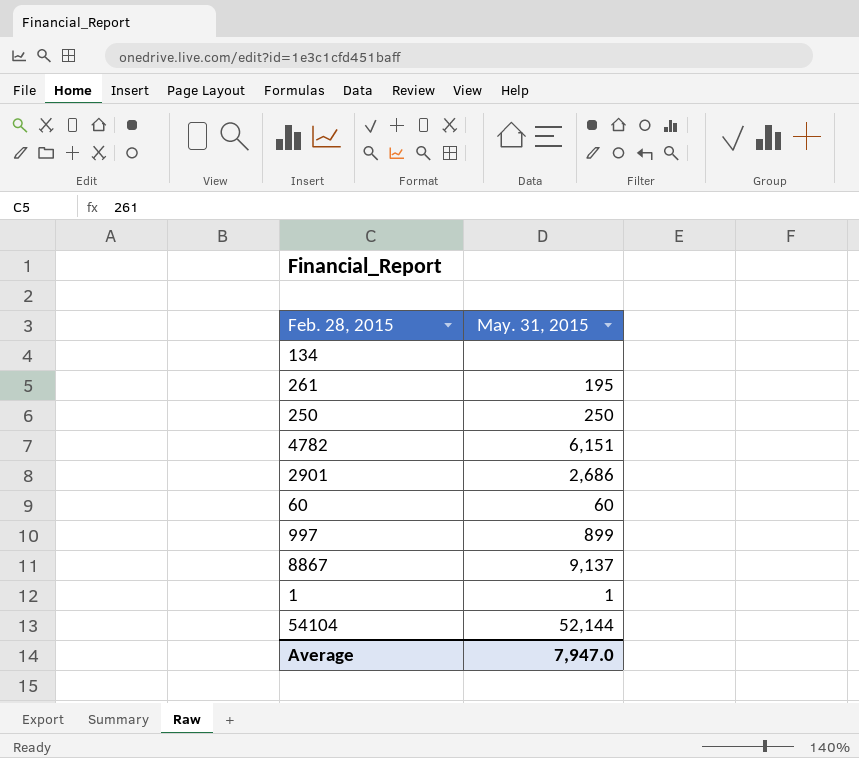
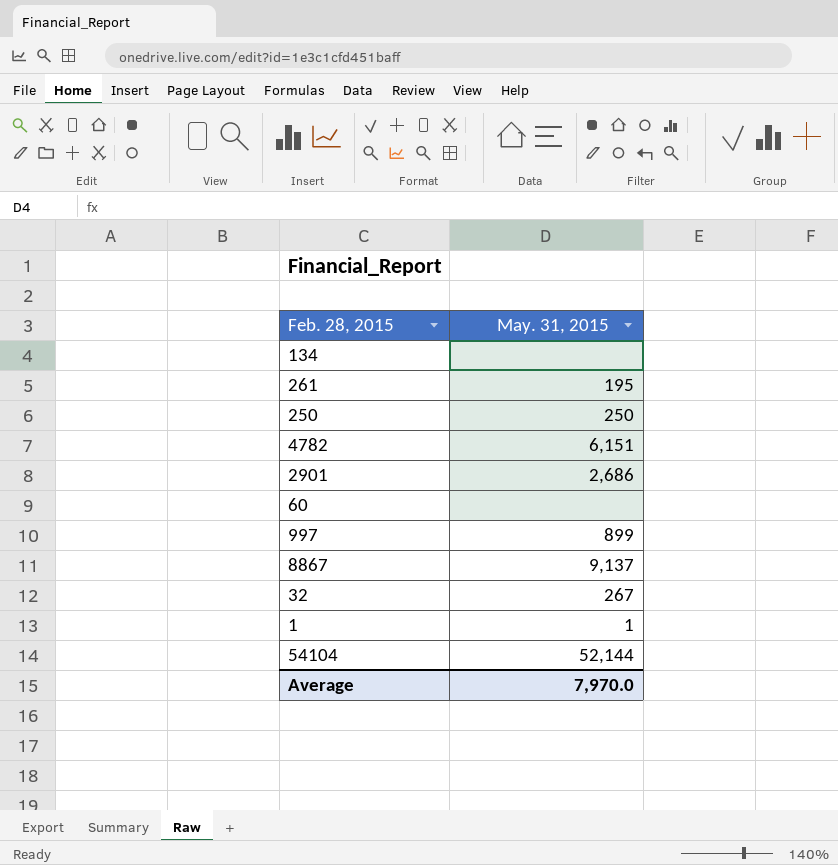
60 | May. 31, 2015: 60 -> none
row 32: none -> 267
Average | May. 31, 2015: 7,947.0 -> 7,970.0

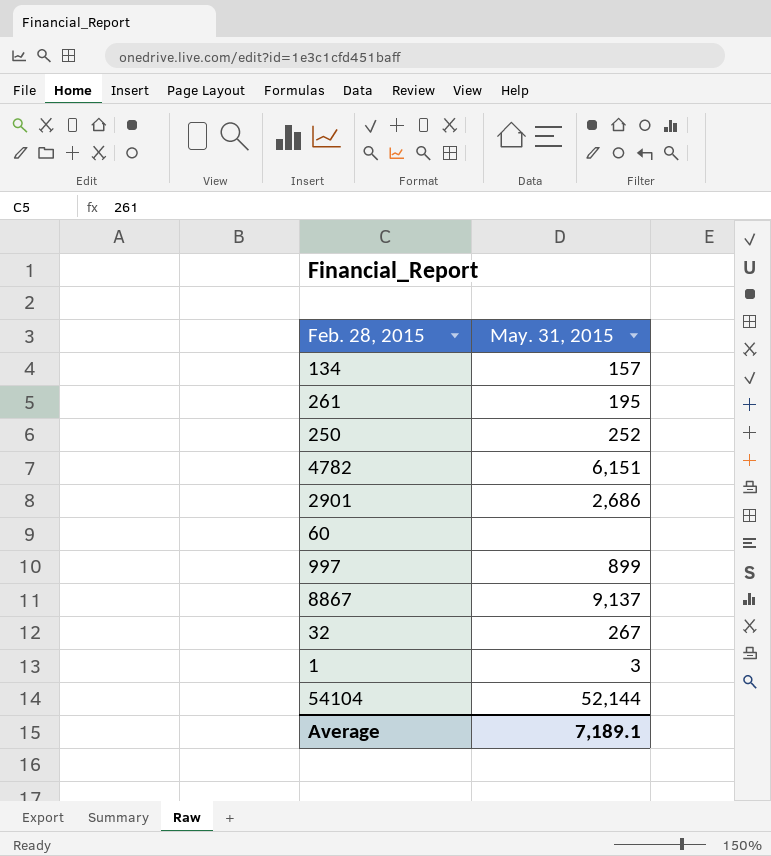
134 | May. 31, 2015: none -> 157
250 | May. 31, 2015: 250 -> 252
1 | May. 31, 2015: 1 -> 3
Average | May. 31, 2015: 7,970.0 -> 7,189.1

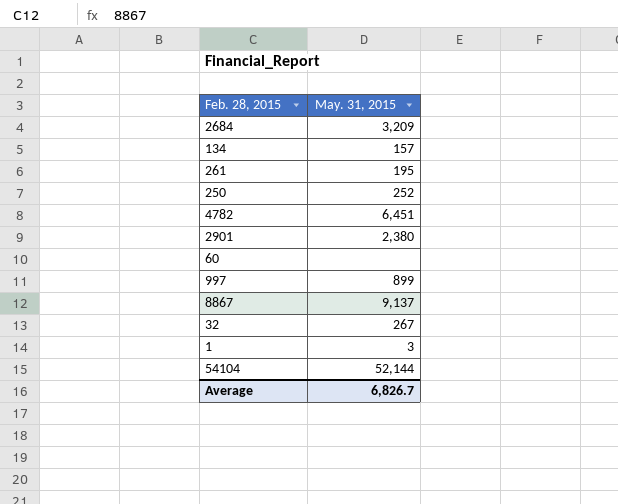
row 2684: none -> 3,209
4782 | May. 31, 2015: 6,151 -> 6,451
2901 | May. 31, 2015: 2,686 -> 2,380
Average | May. 31, 2015: 7,189.1 -> 6,826.7

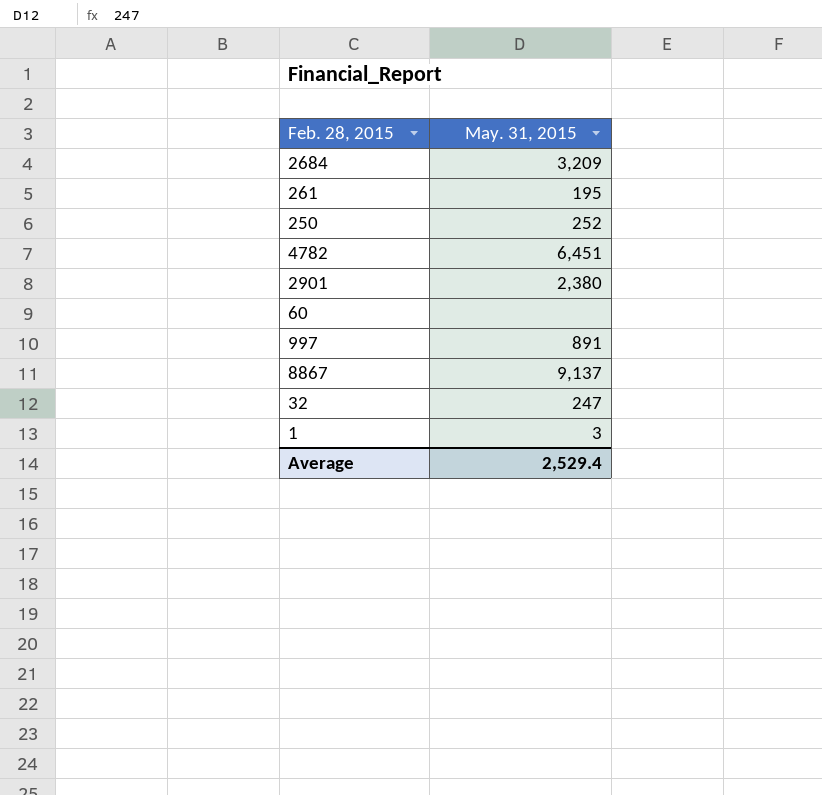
row 134: 157 -> none
row 54104: 52,144 -> none
997 | May. 31, 2015: 899 -> 891
32 | May. 31, 2015: 267 -> 247
Average | May. 31, 2015: 6,826.7 -> 2,529.4

